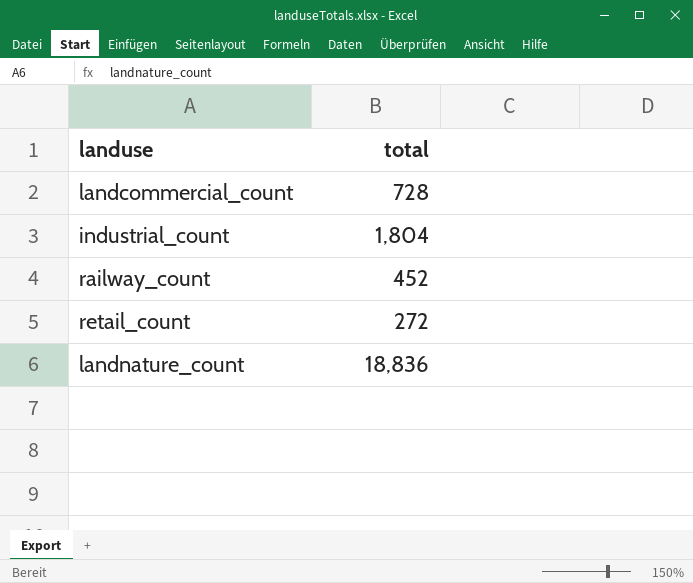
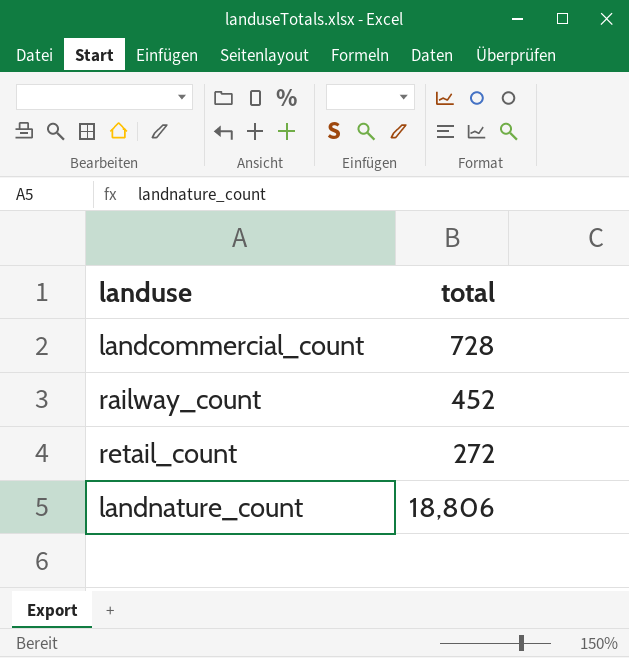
row industrial_count: 1,804 -> none
landnature_count | total: 18,836 -> 18,806

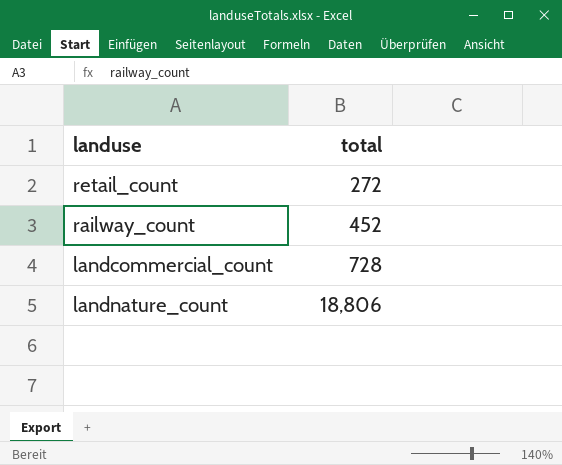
row order: none -> total ascending

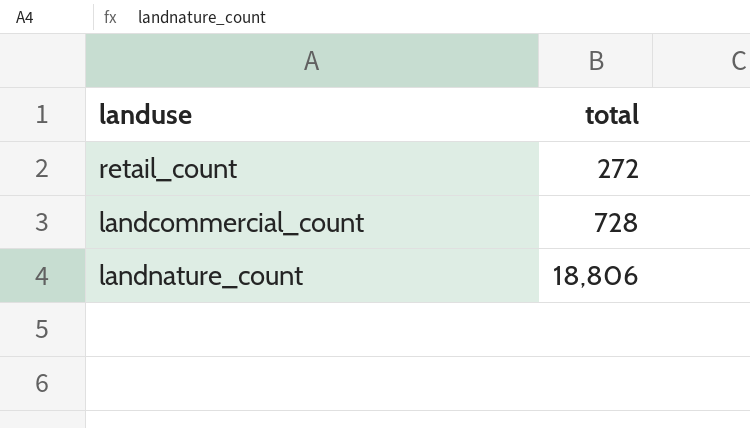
row railway_count: 452 -> none

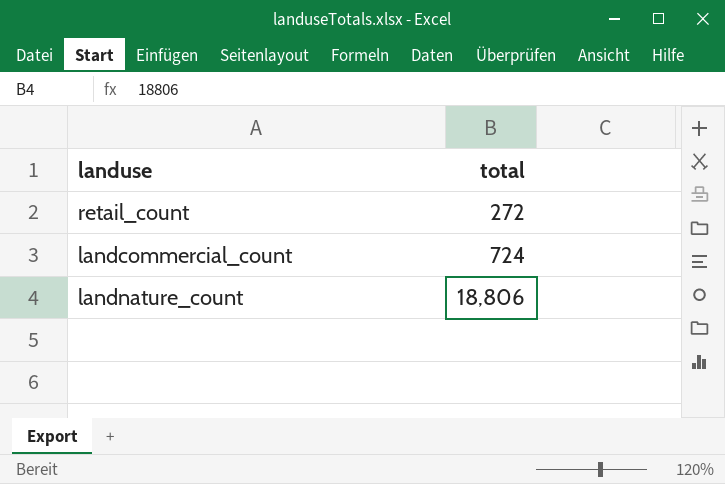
landcommercial_count | total: 728 -> 724

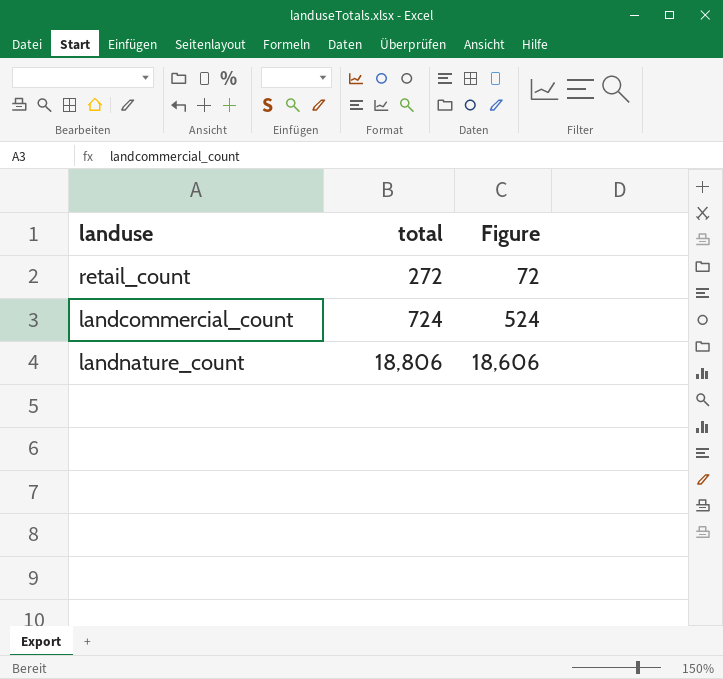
column Figure | formula: none -> [total] - 200

